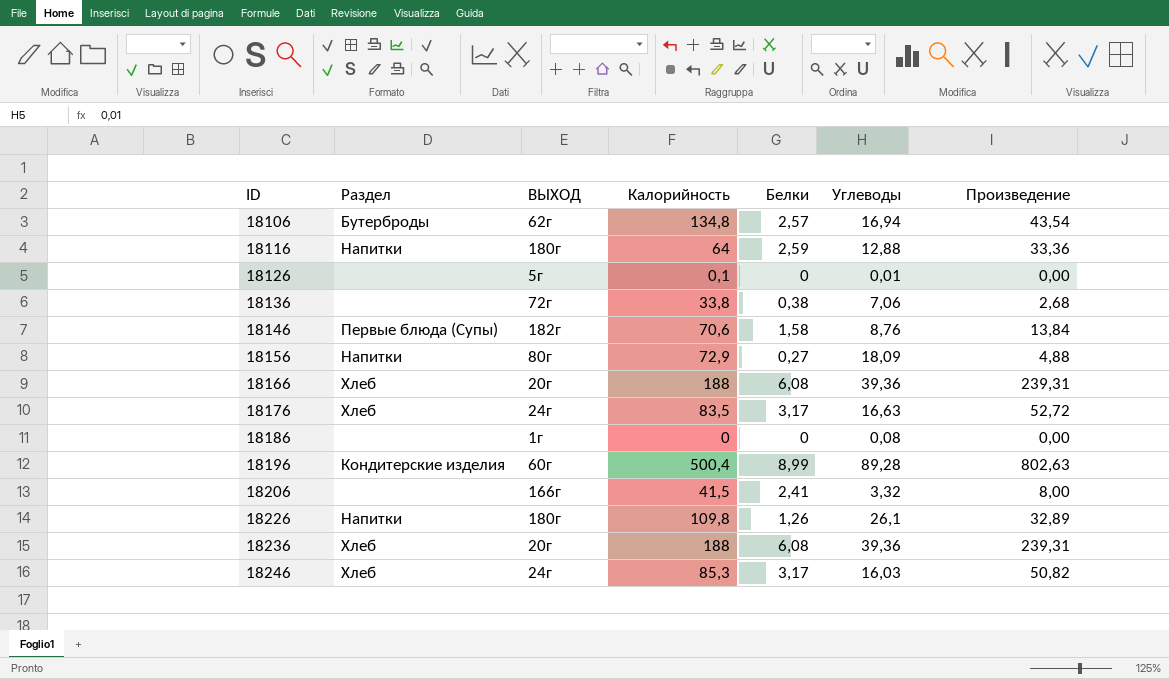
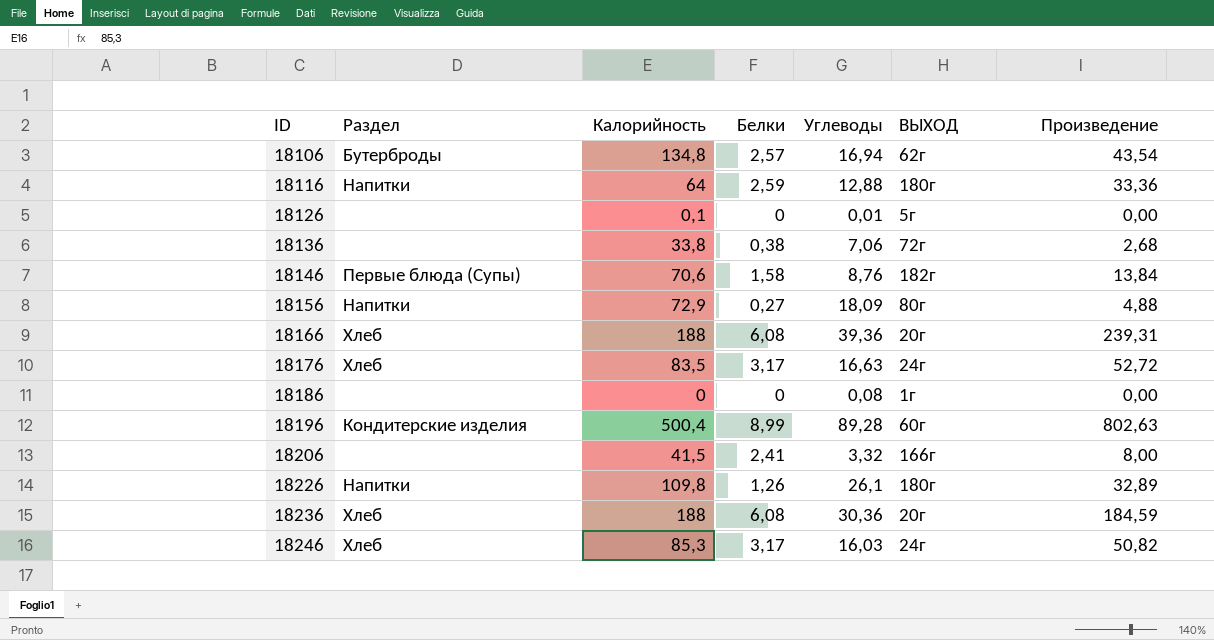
column ВЫХОД | position: 3 -> 6
18236 | Углеводы: 39,36 -> 30,36
18236 | Произведение: 239,31 -> 184,59

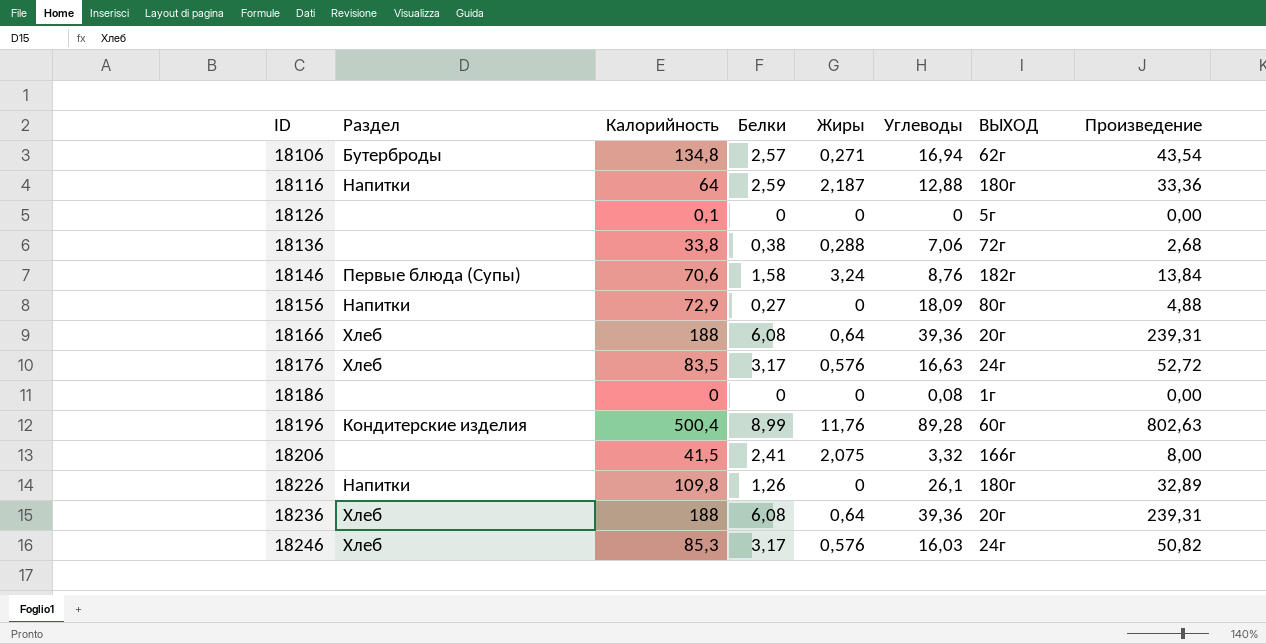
column Жиры | position: none -> 5
18126 | Углеводы: 0,01 -> 0
18236 | Углеводы: 30,36 -> 39,36
18236 | Произведение: 184,59 -> 239,31

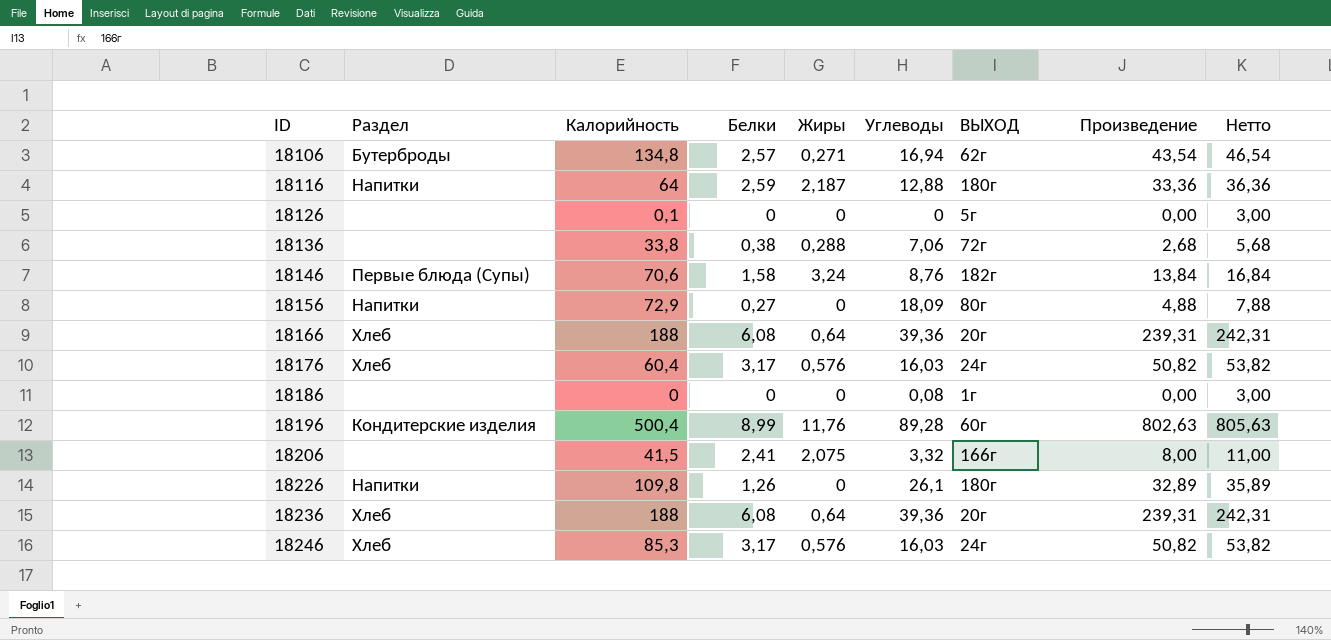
column Нетто | formula: none -> [Произведение] + 3
18176 | Калорийность: 83,5 -> 60,4
18176 | Углеводы: 16,63 -> 16,03
18176 | Произведение: 52,72 -> 50,82

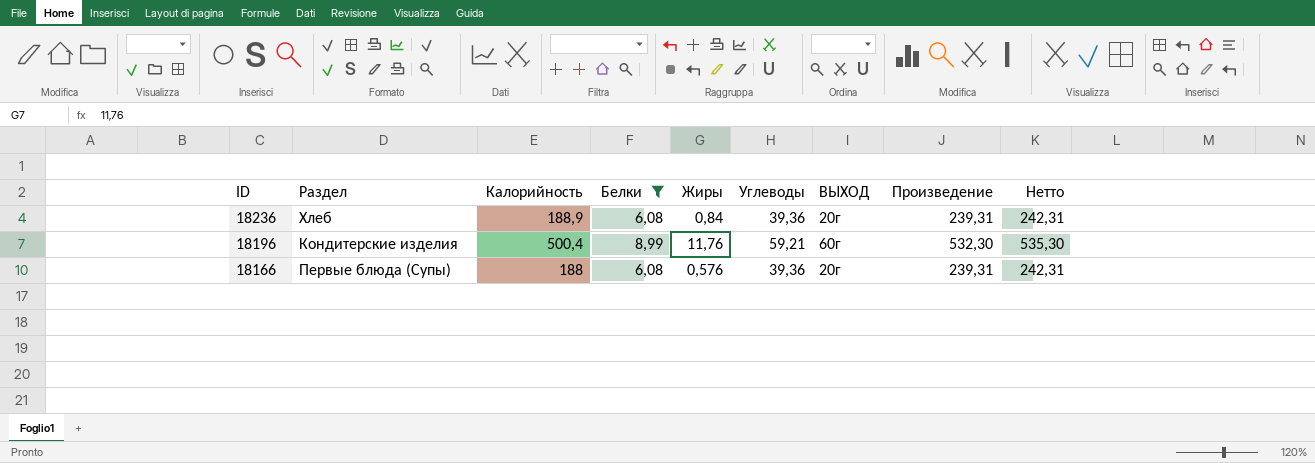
filter: none -> Белки >= 6,08
row order: ID ascending -> ID descending
18236 | Калорийность: 188 -> 188,9
18236 | Жиры: 0,64 -> 0,84
18196 | Углеводы: 89,28 -> 59,21
18196 | Произведение: 802,63 -> 532,30
18196 | Нетто: 805,63 -> 535,30
18166 | Раздел: Хлеб -> Первые блюда (Супы)
18166 | Жиры: 0,64 -> 0,576

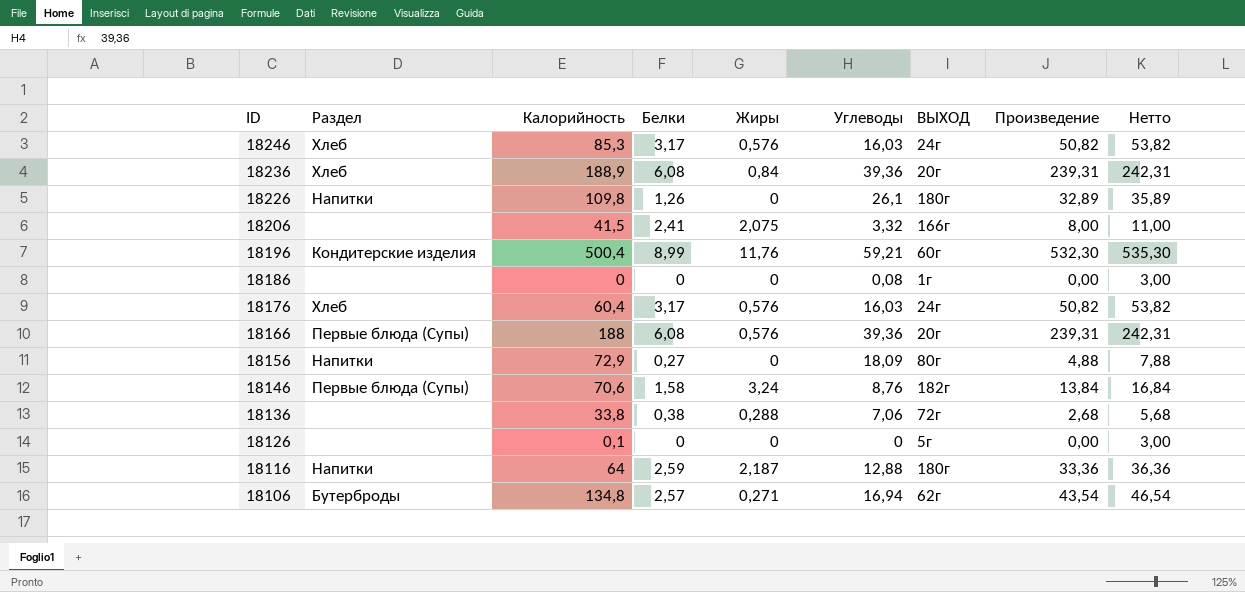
filter: Белки >= 6,08 -> none

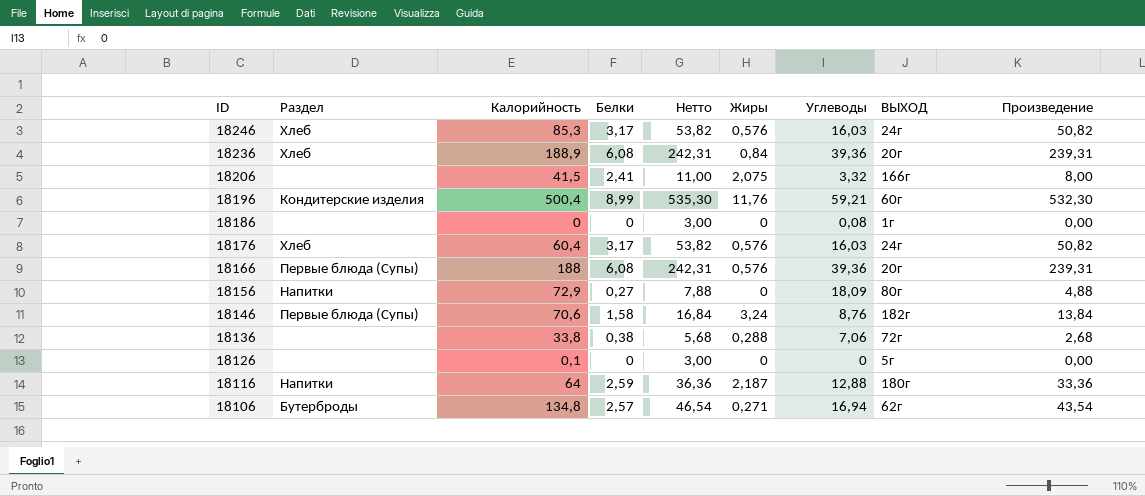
column Нетто | position: 9 -> 5
row 18226: Напитки | 109,8 | 1,26 | 0 | 26,1 | 180г | 32,89 | 35,89 -> none

